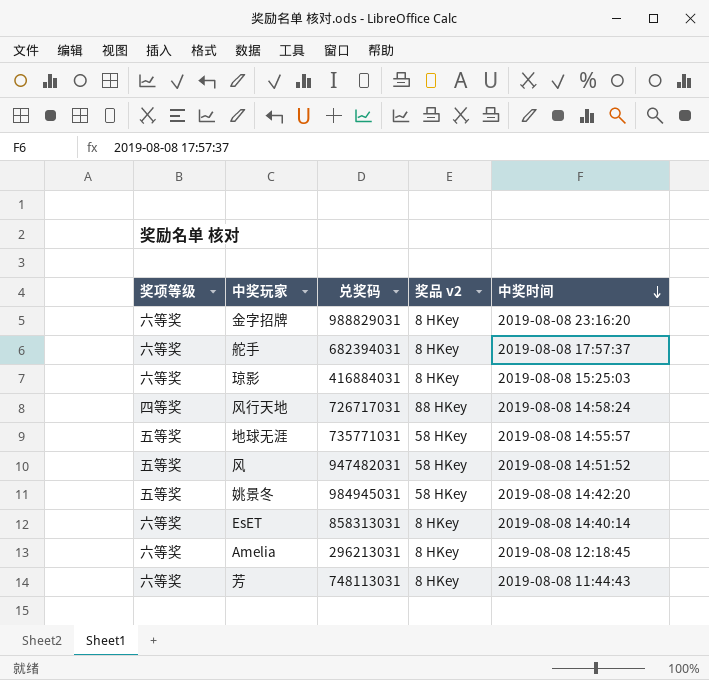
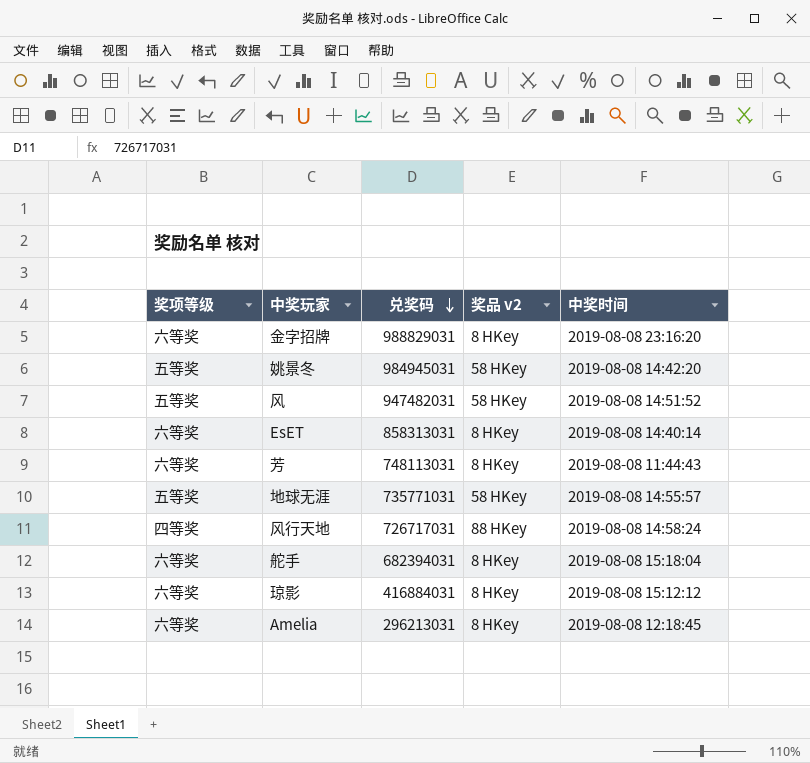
row order: 中奖时间 descending -> 兑奖码 descending
舵手 | 中奖时间: 2019-08-08 17:57:37 -> 2019-08-08 15:18:04
琼影 | 中奖时间: 2019-08-08 15:25:03 -> 2019-08-08 15:12:12

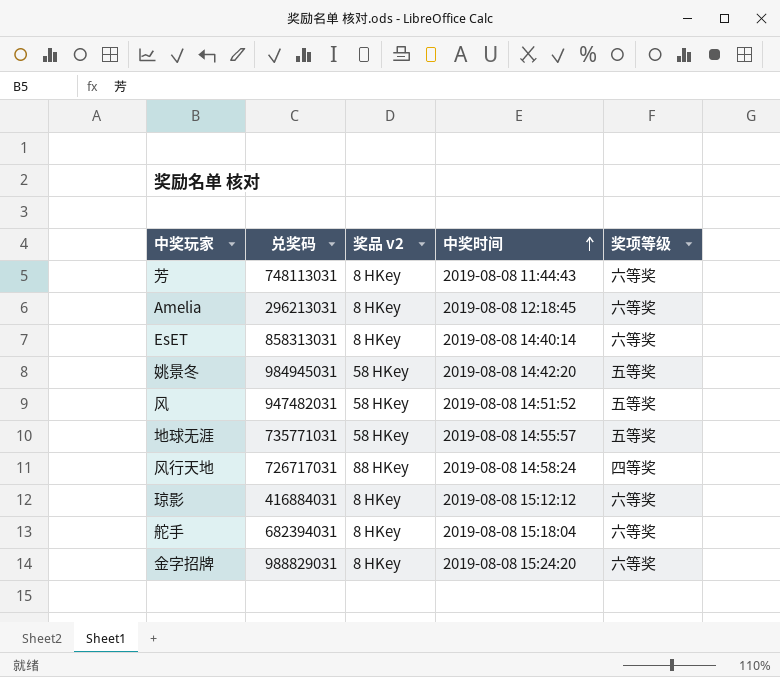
row order: 兑奖码 descending -> 中奖时间 ascending
column 奖项等级 | position: 1 -> 5
金字招牌 | 中奖时间: 2019-08-08 23:16:20 -> 2019-08-08 15:24:20

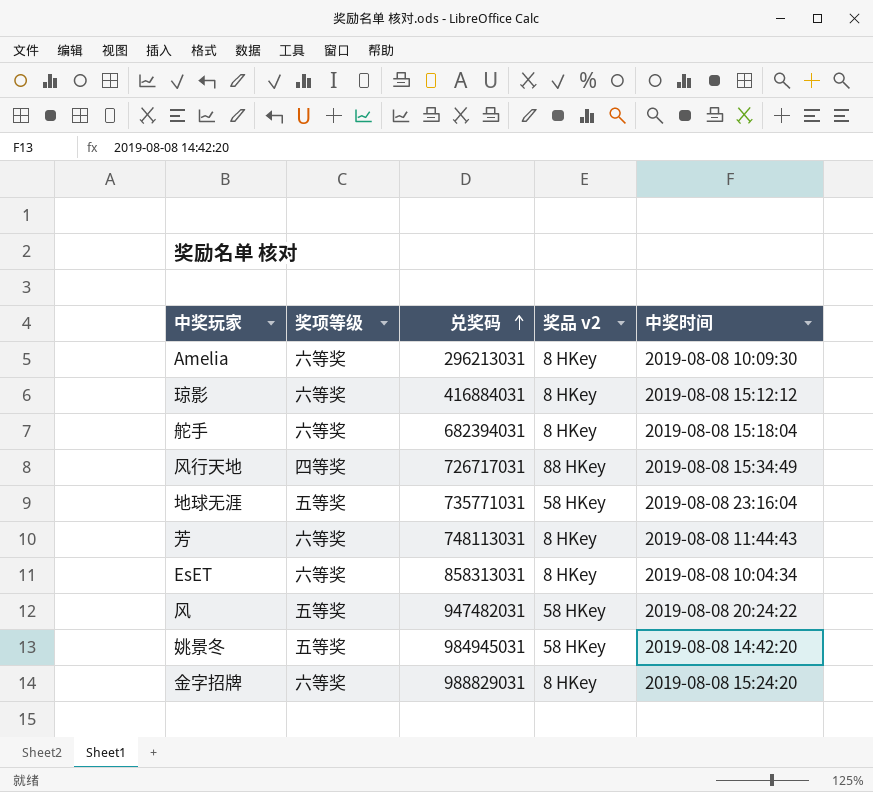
row order: 中奖时间 ascending -> 兑奖码 ascending
column 奖项等级 | position: 5 -> 2
Amelia | 中奖时间: 2019-08-08 12:18:45 -> 2019-08-08 10:09:30
风行天地 | 中奖时间: 2019-08-08 14:58:24 -> 2019-08-08 15:34:49
地球无涯 | 中奖时间: 2019-08-08 14:55:57 -> 2019-08-08 23:16:04
EsET | 中奖时间: 2019-08-08 14:40:14 -> 2019-08-08 10:04:34
风 | 中奖时间: 2019-08-08 14:51:52 -> 2019-08-08 20:24:22

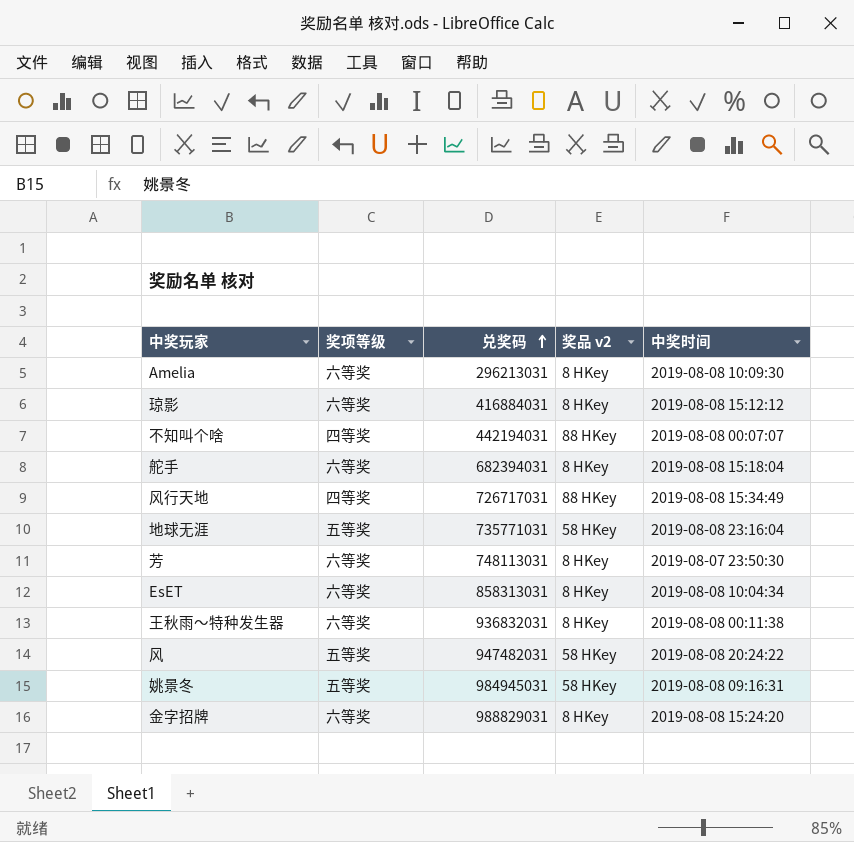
row 不知叫个啥: none -> 四等奖 | 442194031 | 88 HKey | 2019-08-08 00:07:07
芳 | 中奖时间: 2019-08-08 11:44:43 -> 2019-08-07 23:50:30
row 王秋雨～特种发生器: none -> 六等奖 | 936832031 | 8 HKey | 2019-08-08 00:11:38
姚景冬 | 中奖时间: 2019-08-08 14:42:20 -> 2019-08-08 09:16:31

